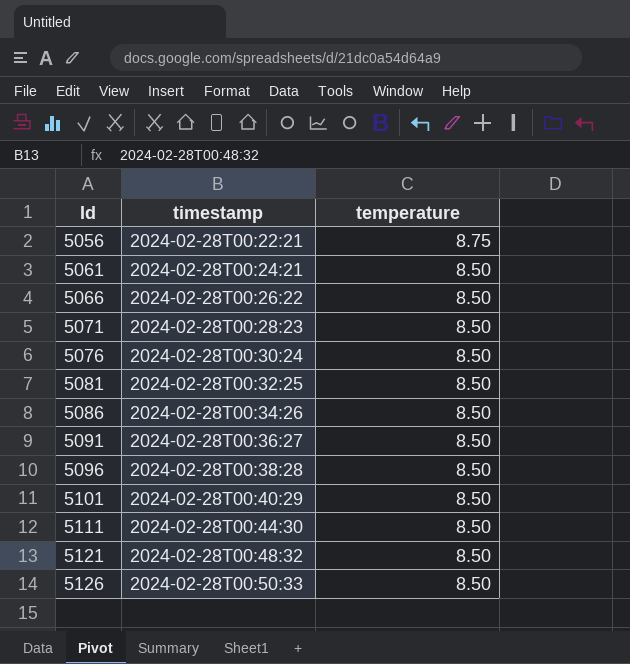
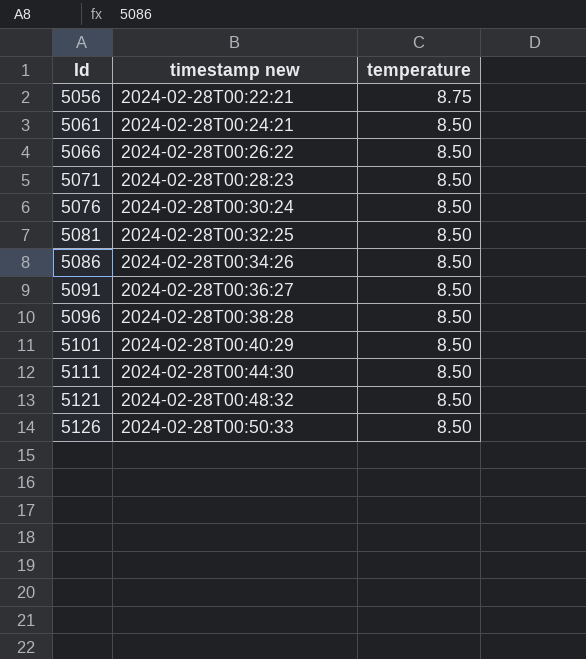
column name: timestamp -> timestamp new

